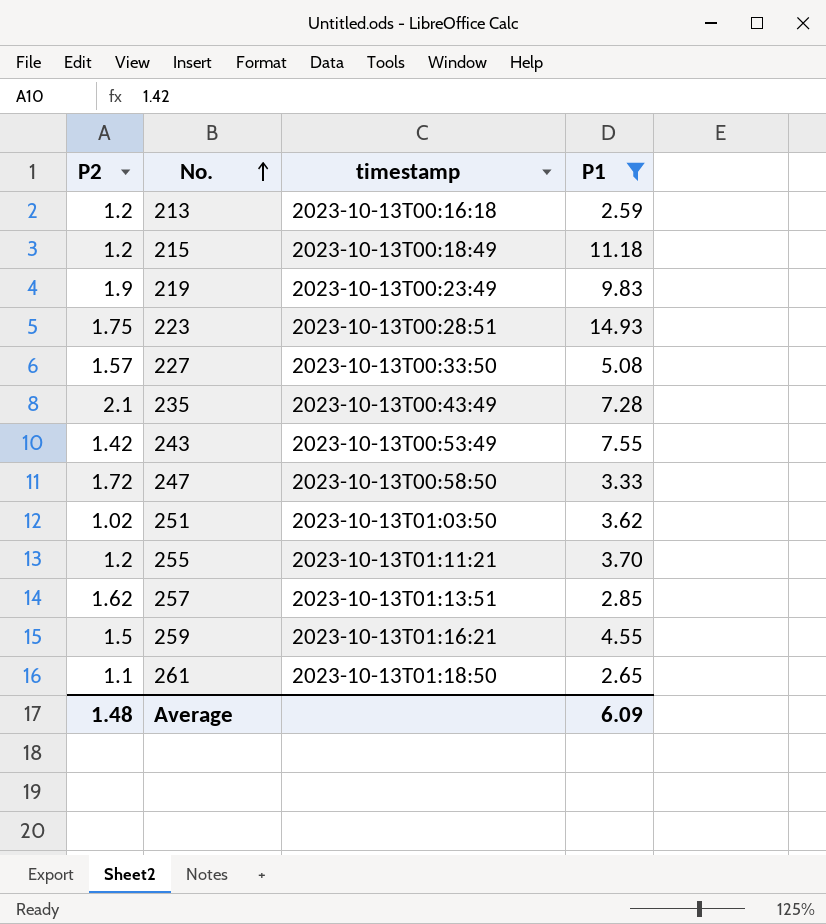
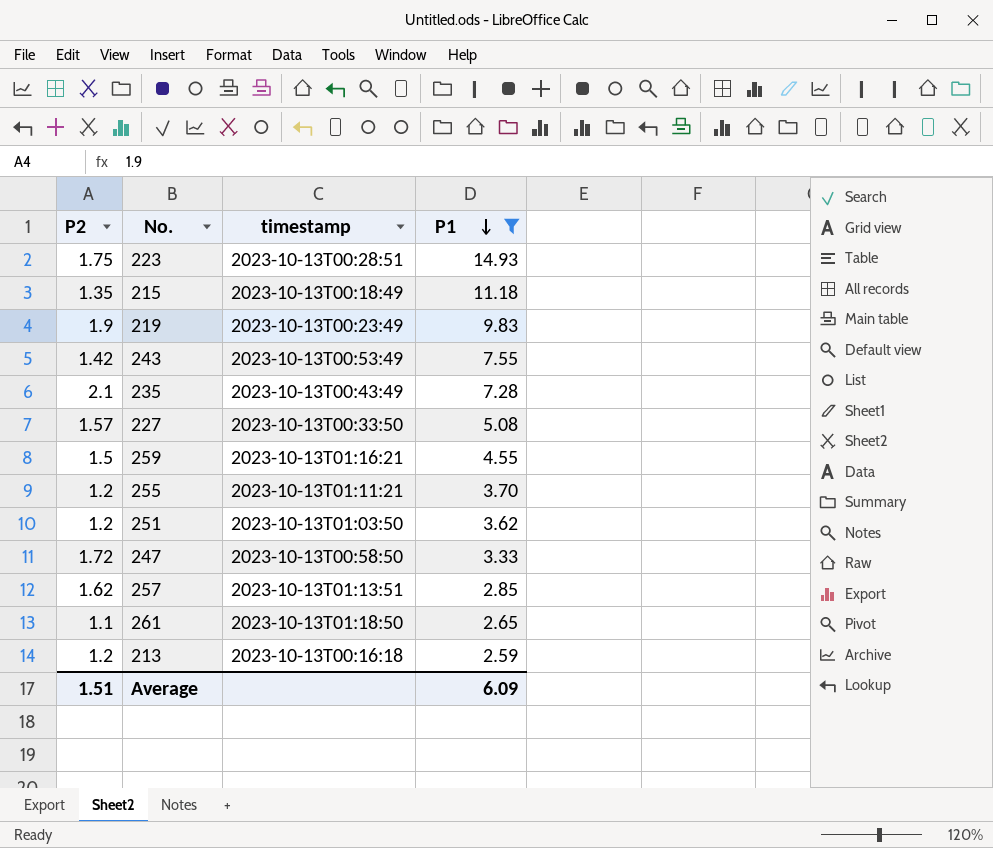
row order: No. ascending -> P1 descending
215 | P2: 1.2 -> 1.35
251 | P2: 1.02 -> 1.2
Average | P2: 1.48 -> 1.51

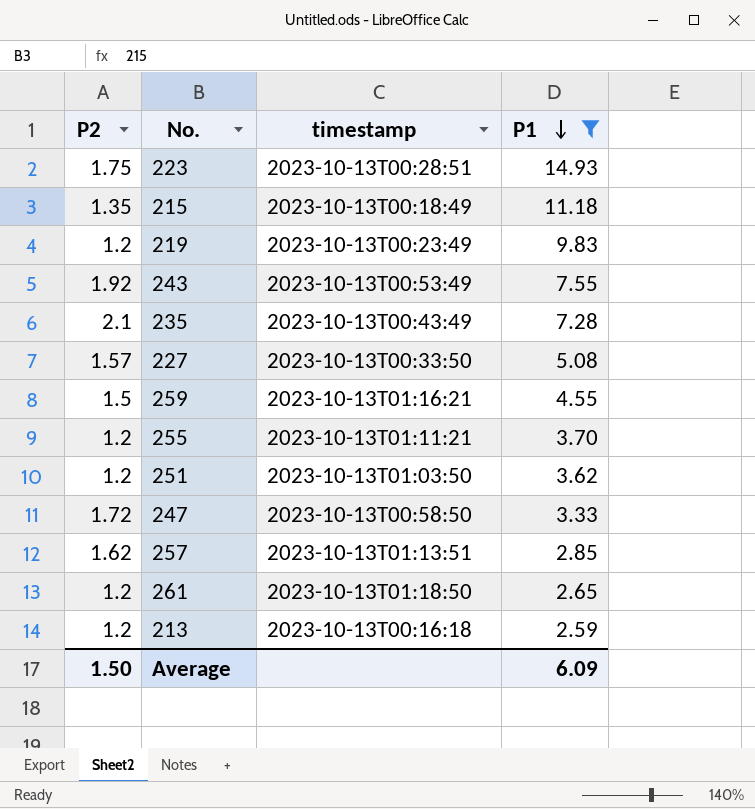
219 | P2: 1.9 -> 1.2
243 | P2: 1.42 -> 1.92
261 | P2: 1.1 -> 1.2
Average | P2: 1.51 -> 1.50

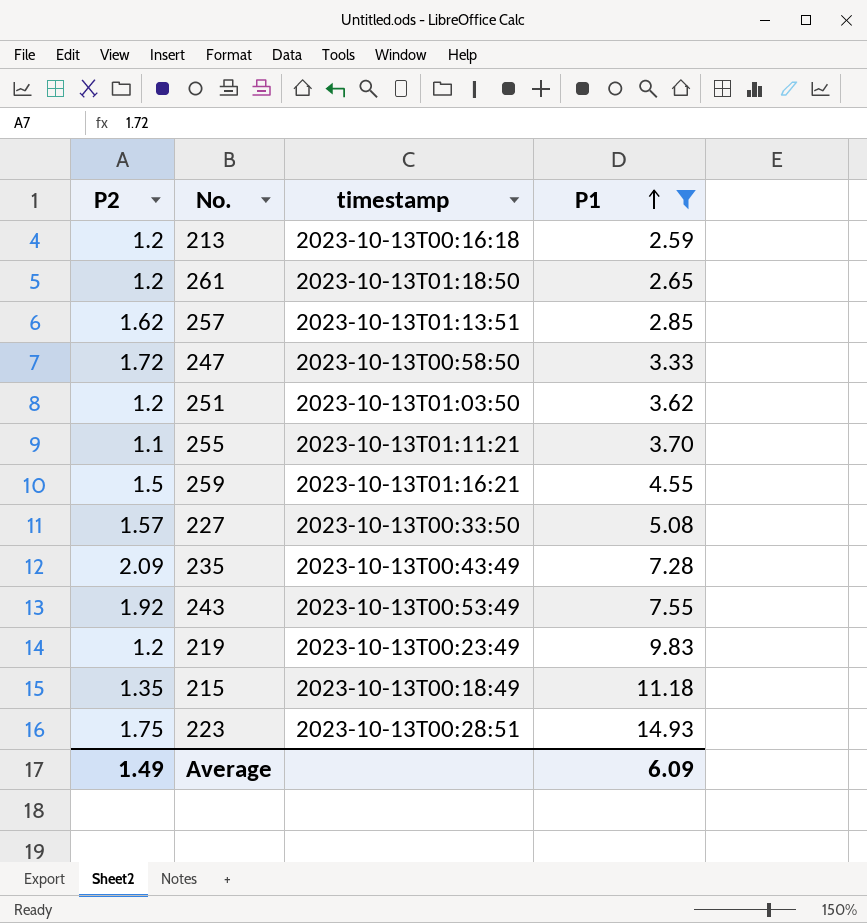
row order: P1 descending -> P1 ascending
255 | P2: 1.2 -> 1.1
235 | P2: 2.1 -> 2.09
Average | P2: 1.50 -> 1.49

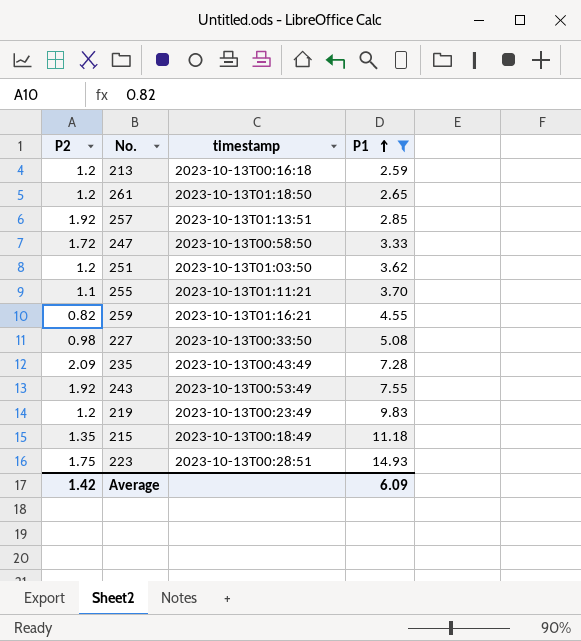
257 | P2: 1.62 -> 1.92
259 | P2: 1.5 -> 0.82
227 | P2: 1.57 -> 0.98
Average | P2: 1.49 -> 1.42

